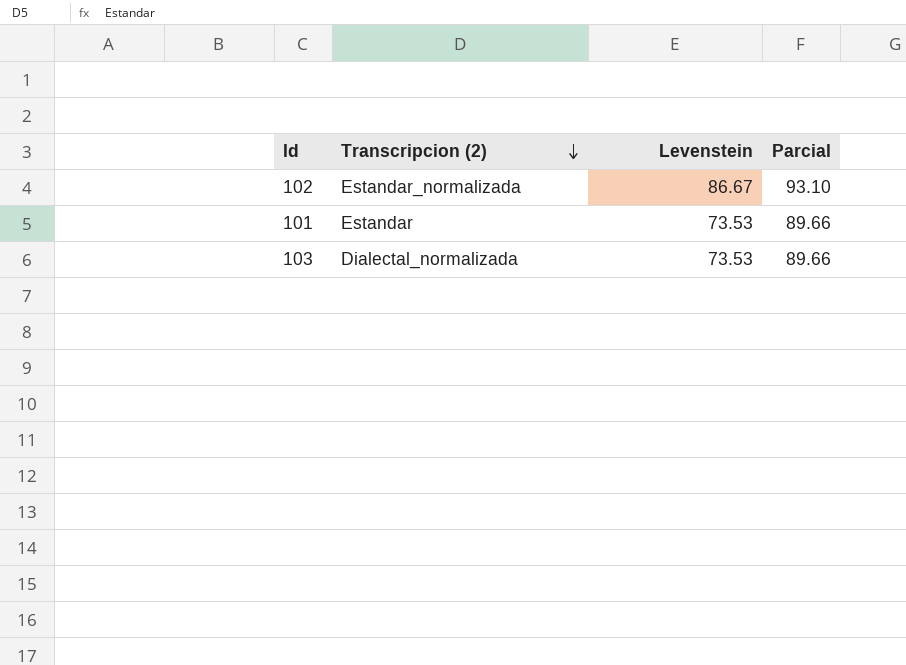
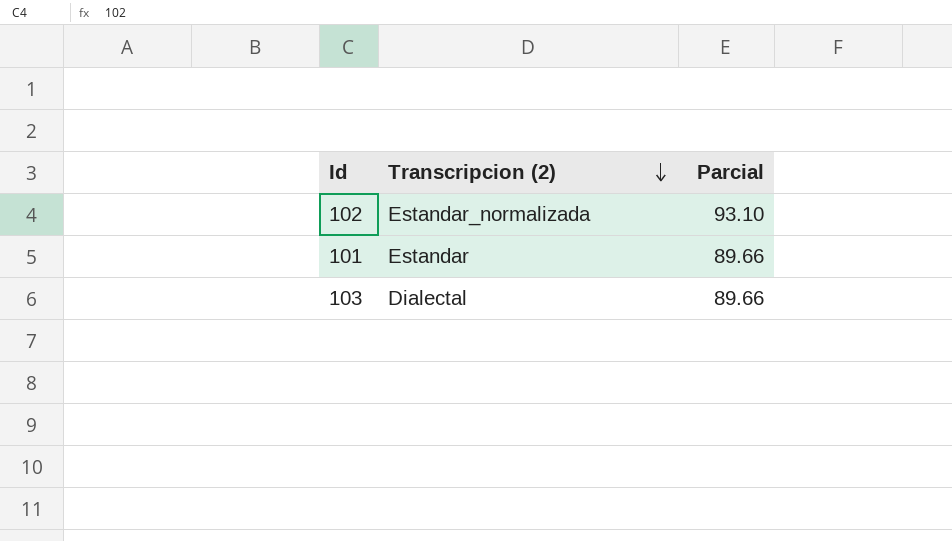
column Levenstein | position: 3 -> none
103 | Transcripcion (2): Dialectal_normalizada -> Dialectal

